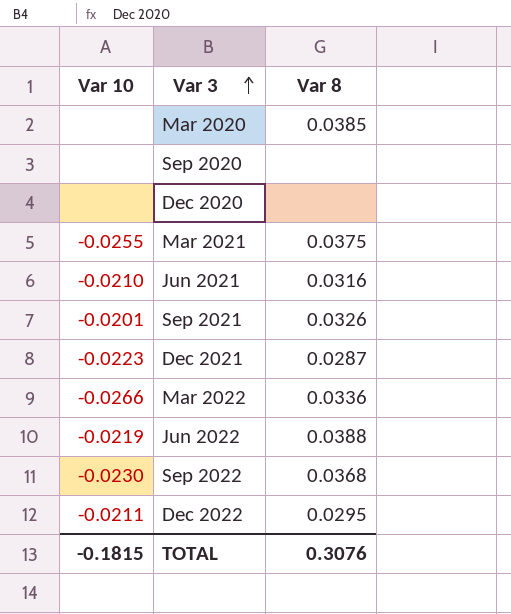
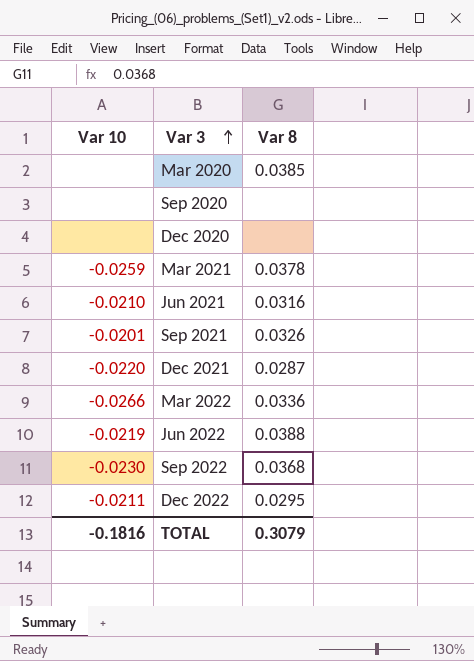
Mar 2021 | Var 10: -0.0255 -> -0.0259
Mar 2021 | Var 8: 0.0375 -> 0.0378
Dec 2021 | Var 10: -0.0223 -> -0.0220
TOTAL | Var 10: -0.1815 -> -0.1816
TOTAL | Var 8: 0.3076 -> 0.3079

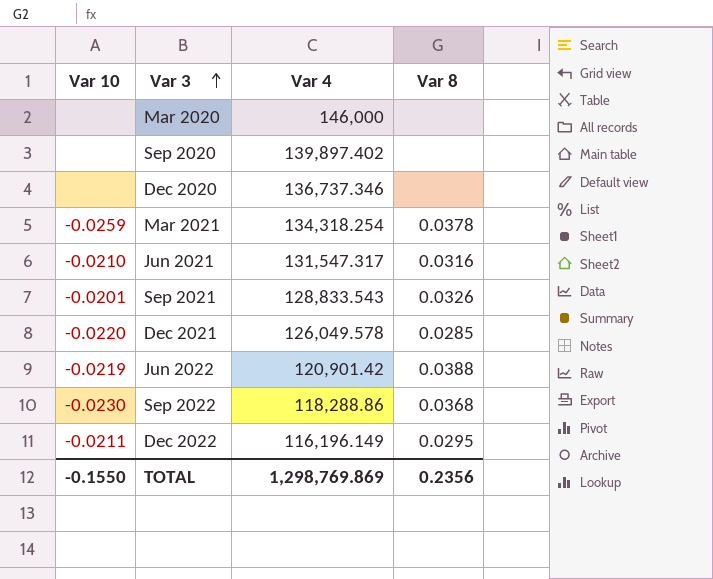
column Var 4 | position: none -> 3
row Mar 2022: -0.0266 | 0.0336 -> none
Mar 2020 | Var 8: 0.0385 -> none
Dec 2021 | Var 8: 0.0287 -> 0.0285
TOTAL | Var 10: -0.1816 -> -0.1550
TOTAL | Var 8: 0.3079 -> 0.2356

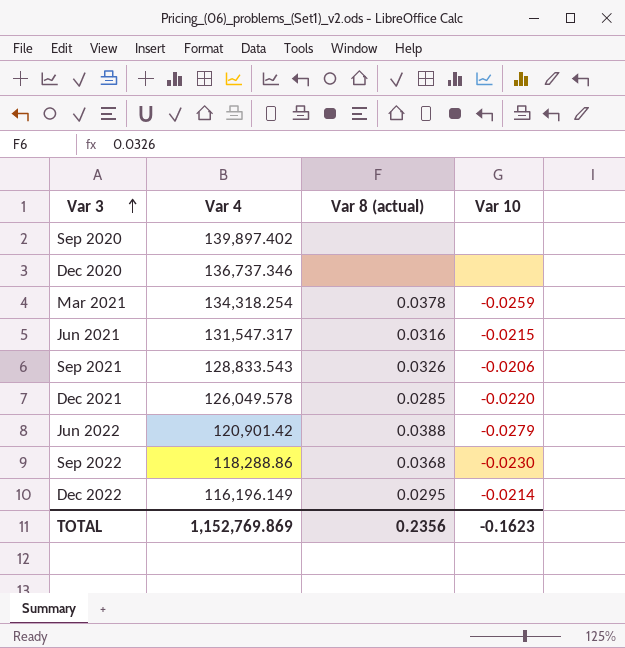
column name: Var 8 -> Var 8 (actual)
column Var 10 | position: 1 -> 4
row Mar 2020: none | 146,000 | none -> none
Jun 2021 | Var 10: -0.0210 -> -0.0215
Sep 2021 | Var 10: -0.0201 -> -0.0206
Jun 2022 | Var 10: -0.0219 -> -0.0279
Dec 2022 | Var 10: -0.0211 -> -0.0214
TOTAL | Var 4: 1,298,769.869 -> 1,152,769.869
TOTAL | Var 10: -0.1550 -> -0.1623

